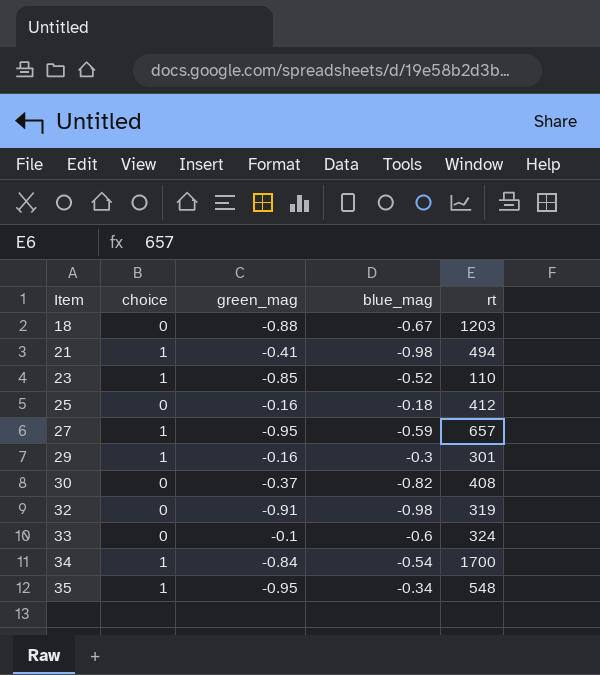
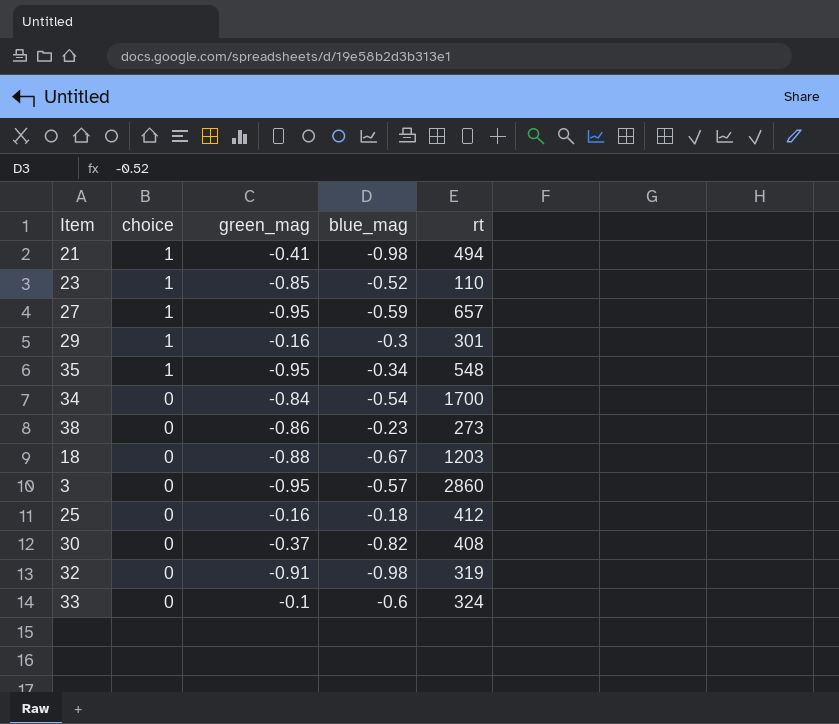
row order: Item ascending -> choice descending
34 | choice: 1 -> 0
row 38: none -> 0 | -0.86 | -0.23 | 273
row 3: none -> 0 | -0.95 | -0.57 | 2860

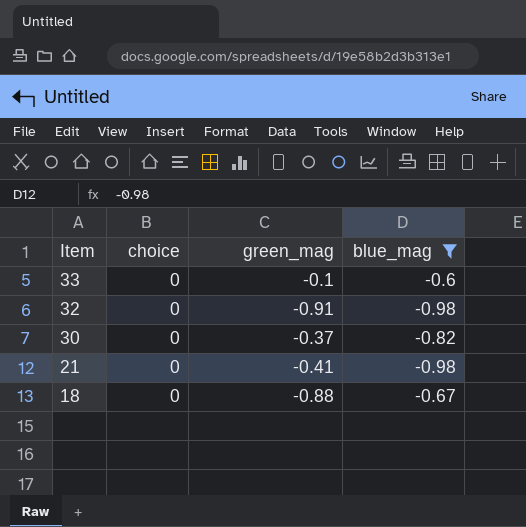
filter: none -> blue_mag <= -0.6
row order: choice descending -> Item descending
column rt | position: 5 -> none
21 | choice: 1 -> 0

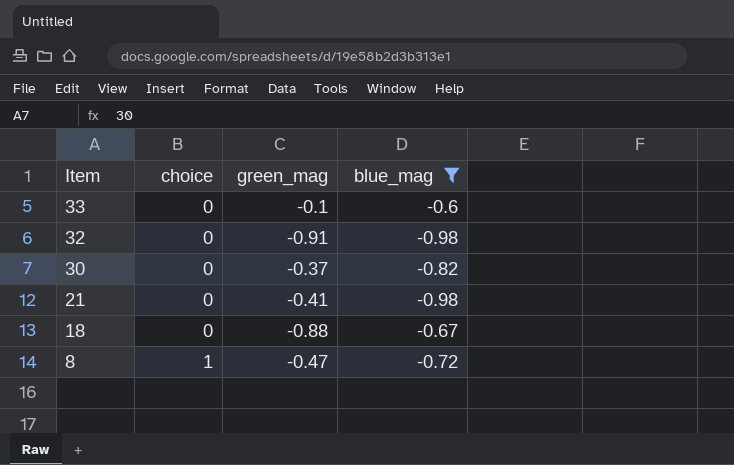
row 8: none -> 1 | -0.47 | -0.72

